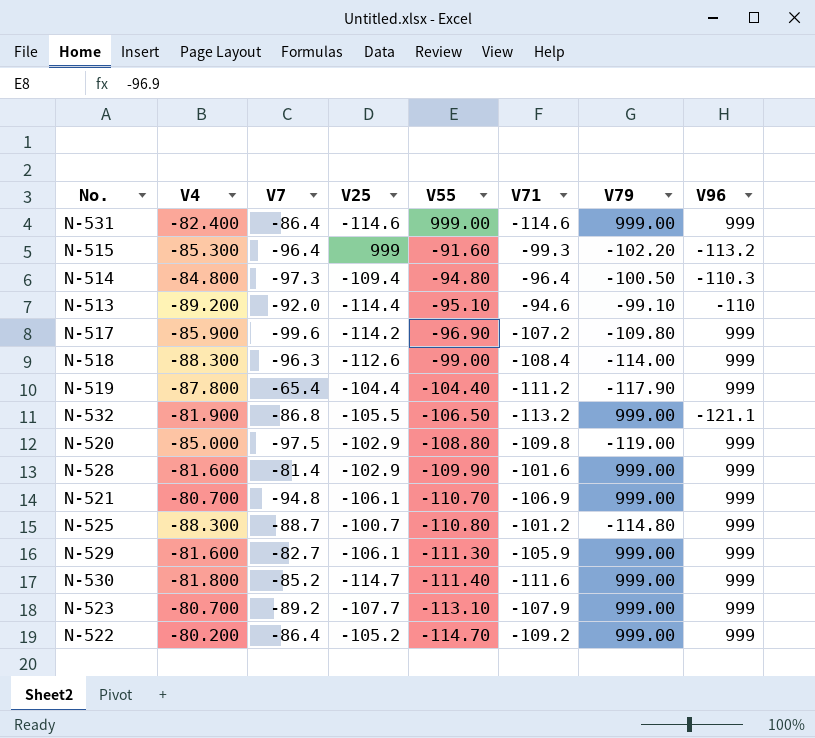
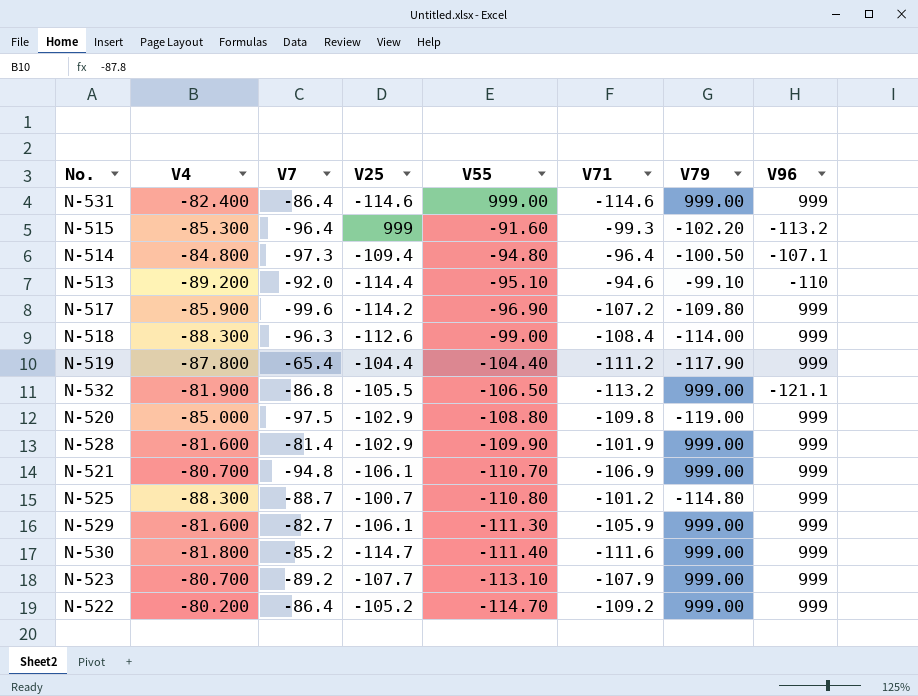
N-514 | V96: -110.3 -> -107.1
N-528 | V71: -101.6 -> -101.9

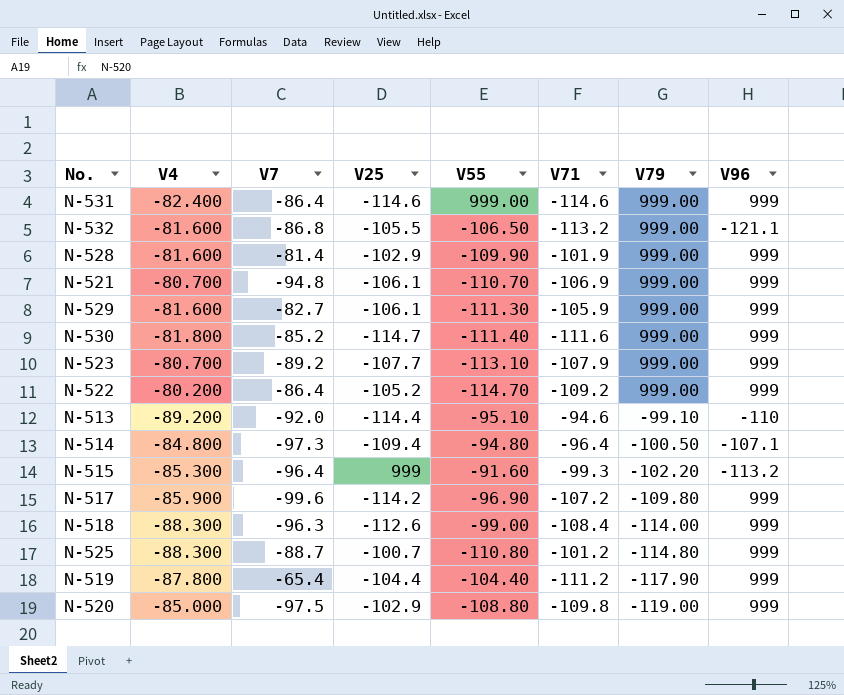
row order: V55 descending -> V79 descending
N-532 | V4: -81.900 -> -81.600

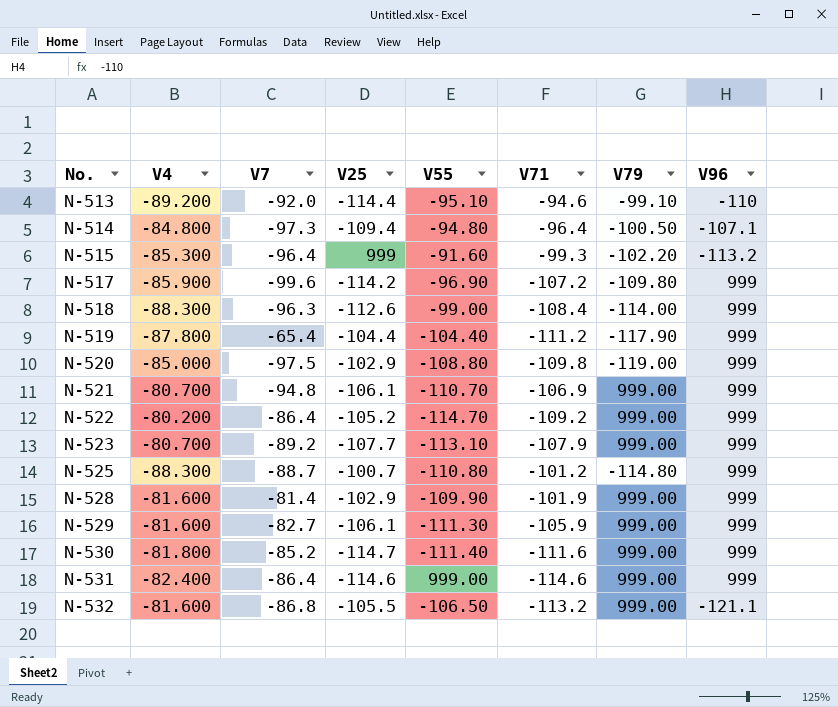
row order: V79 descending -> No. ascending

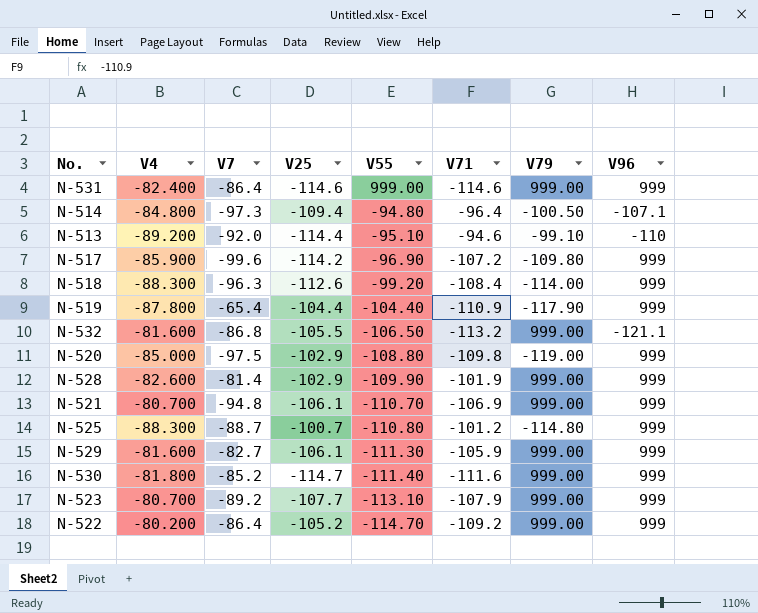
row order: No. ascending -> V55 descending
row N-515: -85.300 | -96.4 | 999 | -91.60 | -99.3 | -102.20 | -113.2 -> none
N-518 | V55: -99.00 -> -99.20
N-519 | V71: -111.2 -> -110.9
N-528 | V4: -81.600 -> -82.600

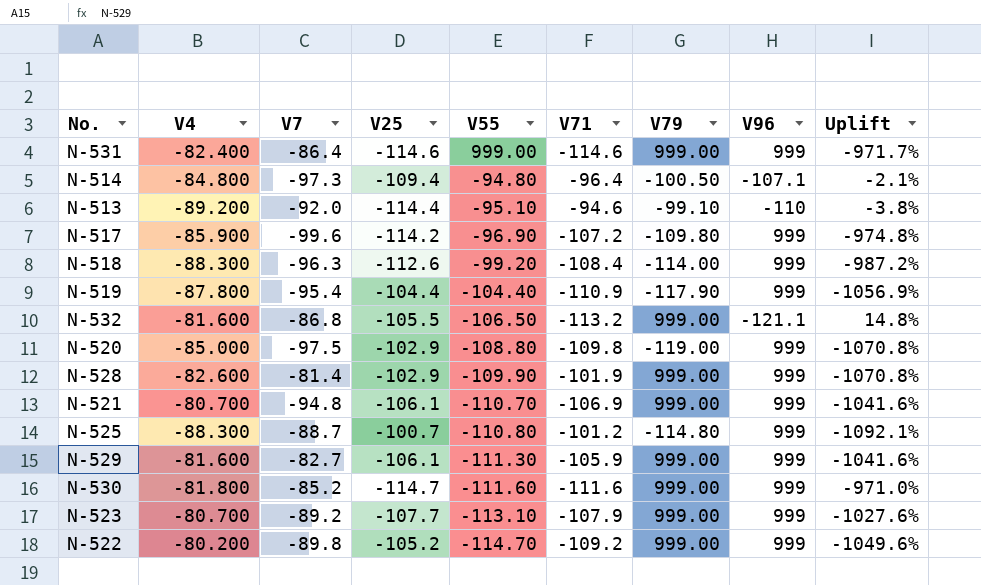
column Uplift | formula: none -> ([V96] - [V25]) / [V25]
N-519 | V7: -65.4 -> -95.4
N-530 | V55: -111.40 -> -111.60
N-522 | V7: -86.4 -> -89.8

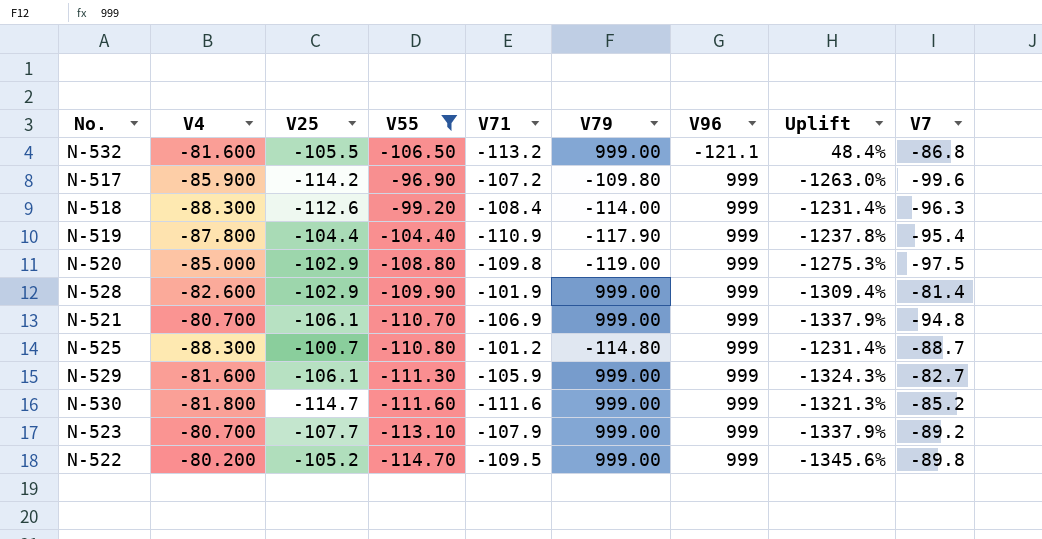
filter: none -> V55 <= -96.90
row order: V55 descending -> V96 ascending
column Uplift | formula: ([V96] - [V25]) / [V25] -> ([V96] - [V4]) / [V4]
column V7 | position: 3 -> 9
N-522 | V71: -109.2 -> -109.5

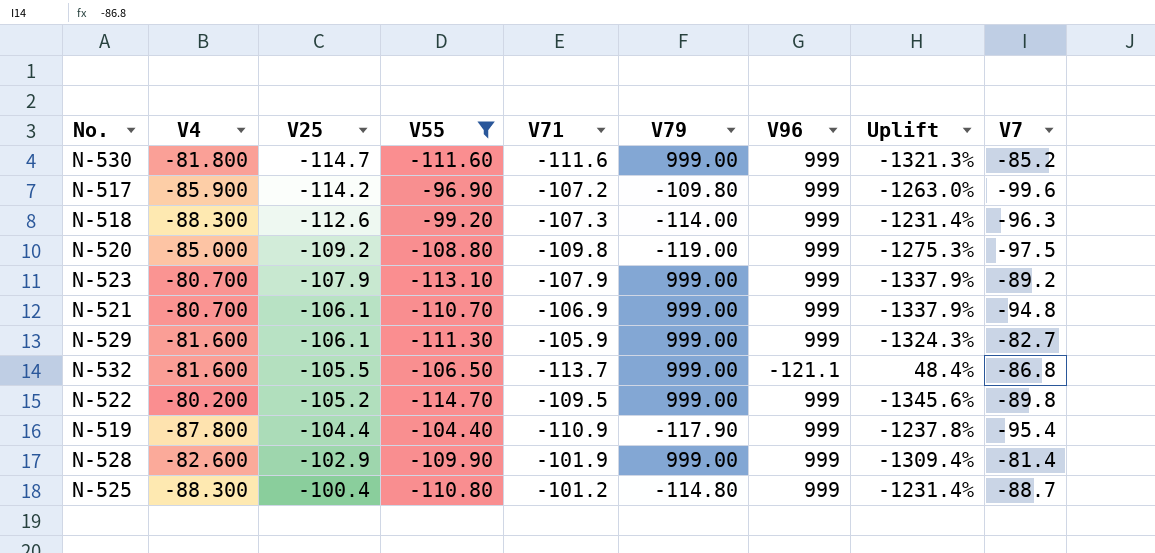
row order: V96 ascending -> V25 ascending
N-518 | V71: -108.4 -> -107.3
N-520 | V25: -102.9 -> -109.2
N-523 | V25: -107.7 -> -107.9
N-532 | V71: -113.2 -> -113.7
N-525 | V25: -100.7 -> -100.4

